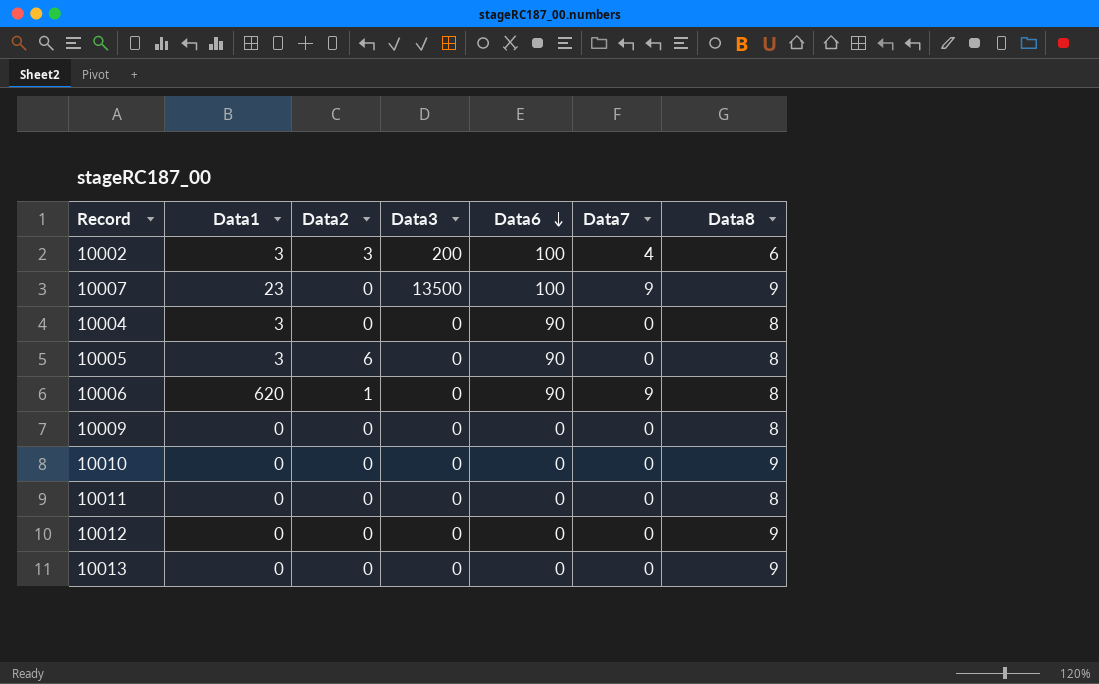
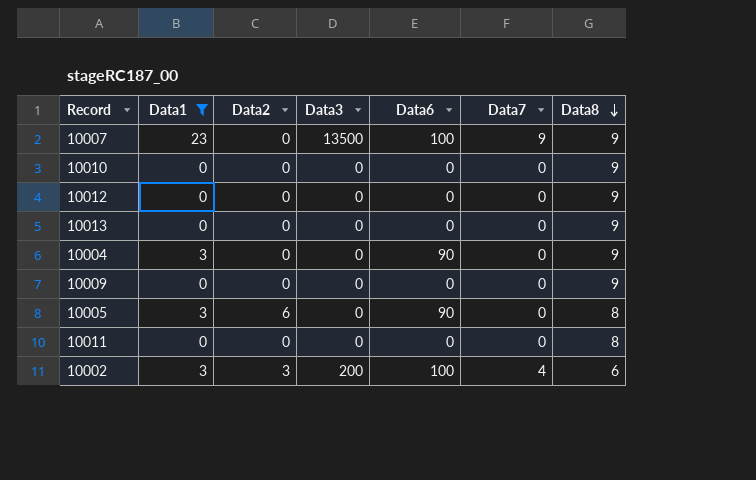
filter: none -> Data1 != 620
row order: Data6 descending -> Data8 descending
10004 | Data8: 8 -> 9
10009 | Data8: 8 -> 9

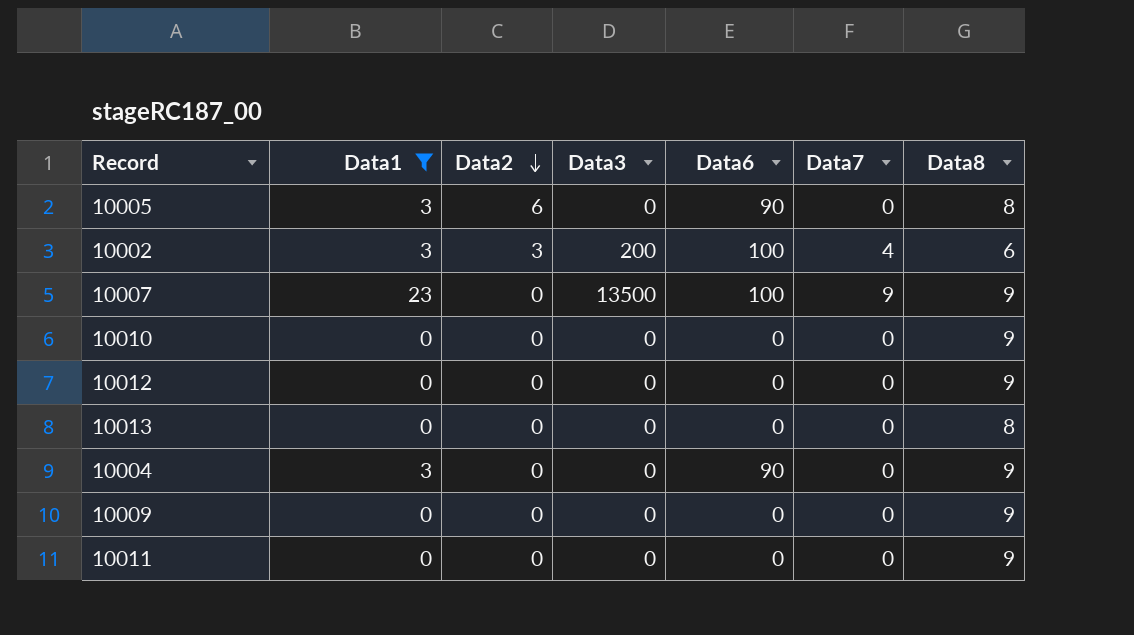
row order: Data8 descending -> Data2 descending
10013 | Data8: 9 -> 8
10011 | Data8: 8 -> 9

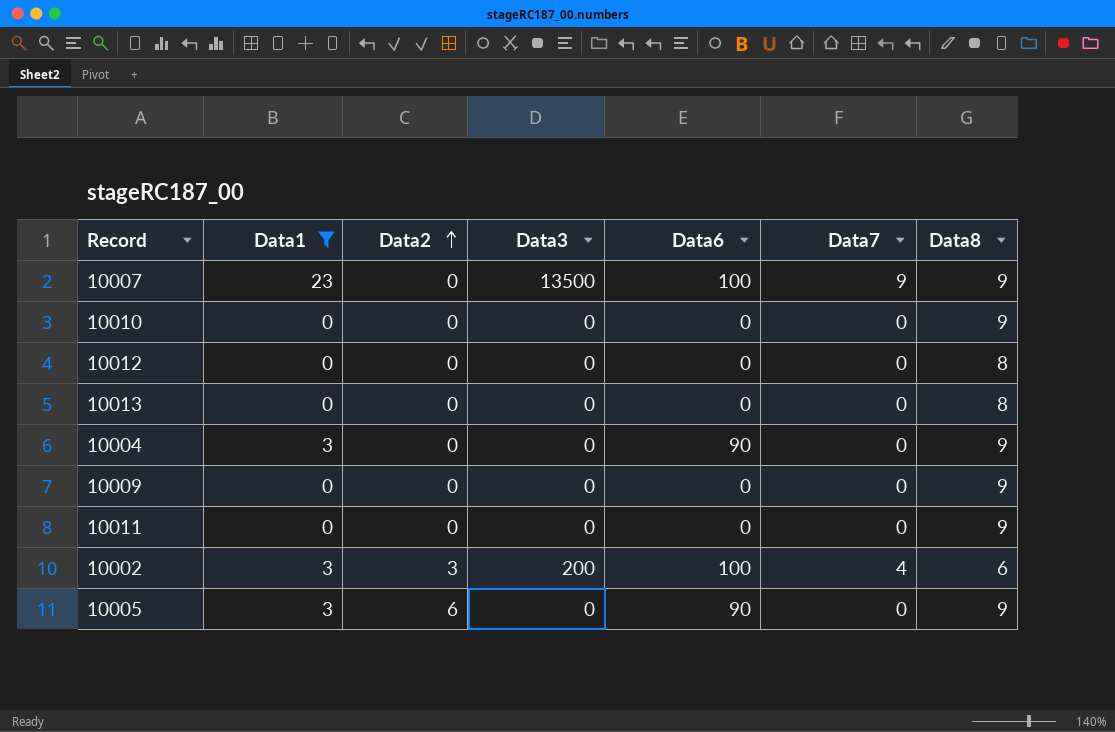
row order: Data2 descending -> Data2 ascending
10012 | Data8: 9 -> 8
10005 | Data8: 8 -> 9

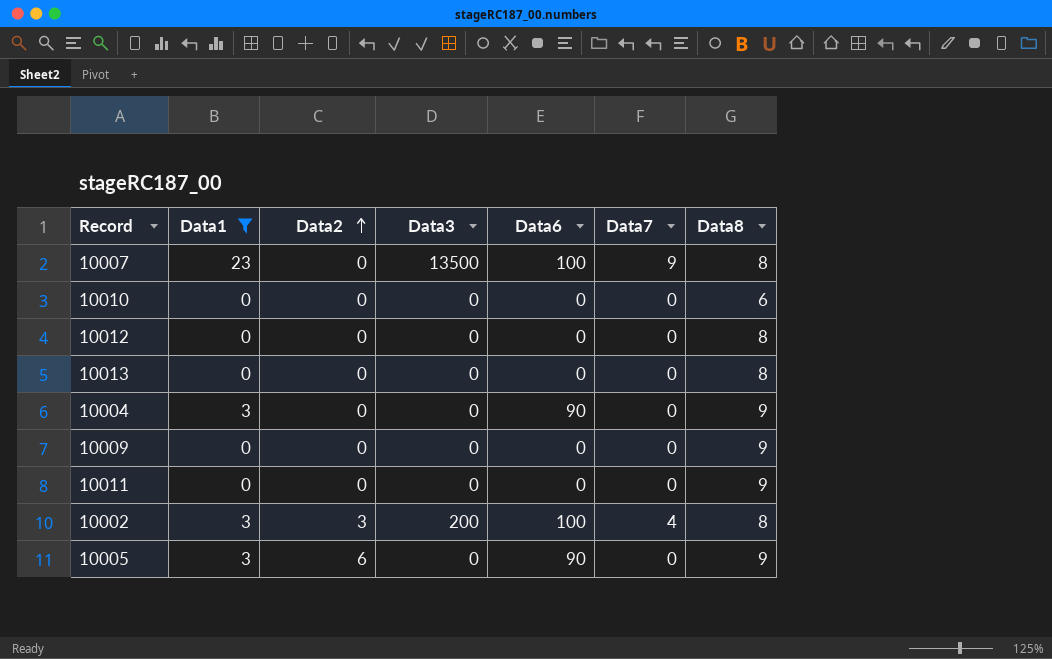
10007 | Data8: 9 -> 8
10010 | Data8: 9 -> 6
10002 | Data8: 6 -> 8

